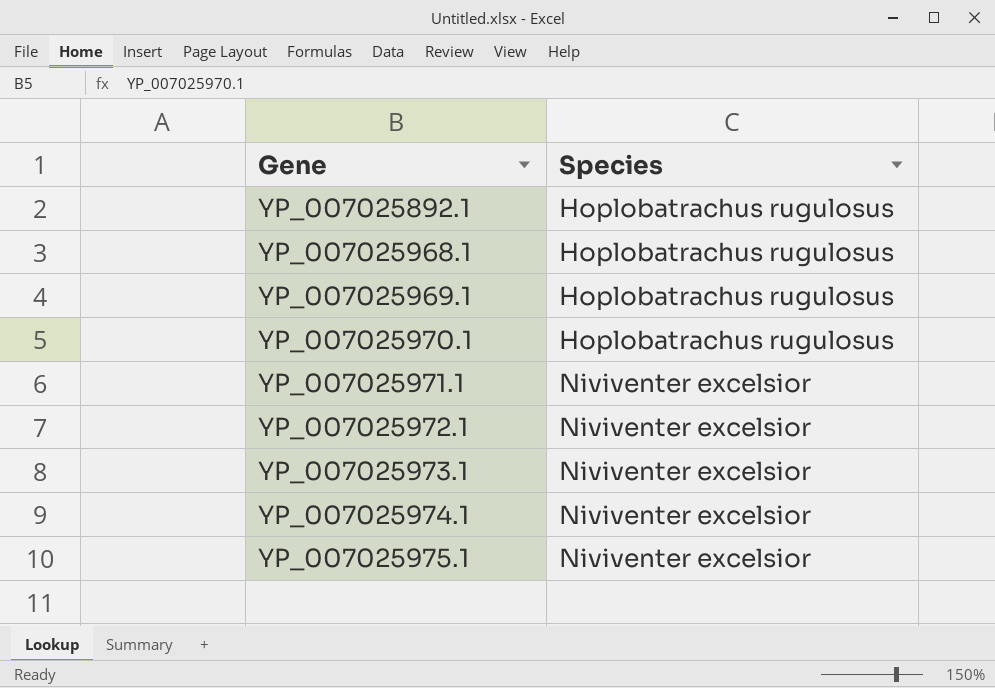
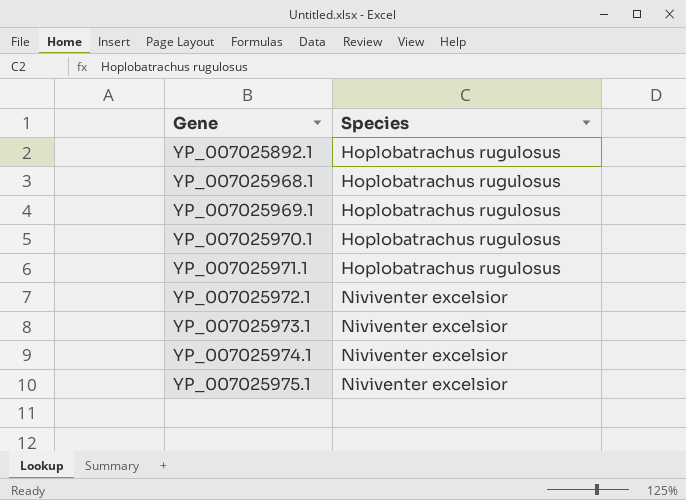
YP_007025971.1 | Species: Niviventer excelsior -> Hoplobatrachus rugulosus

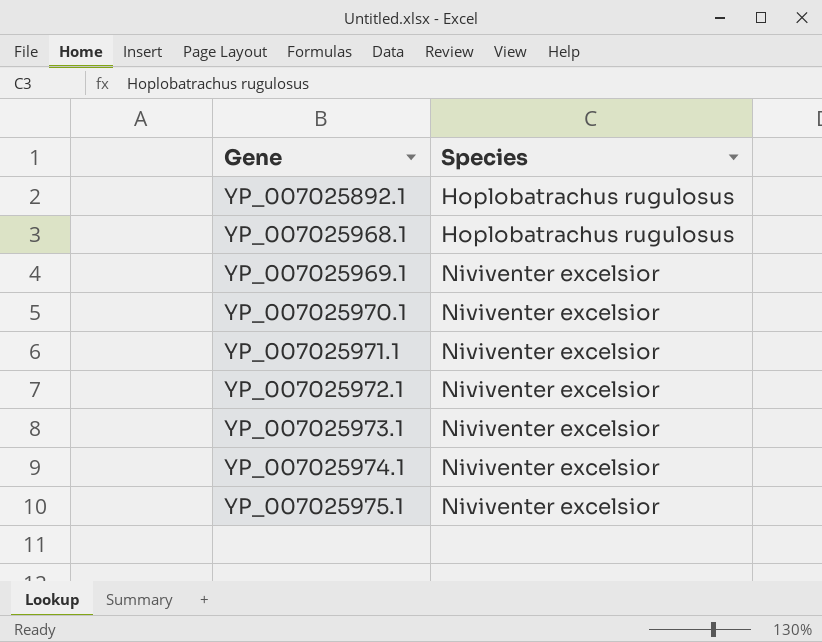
YP_007025969.1 | Species: Hoplobatrachus rugulosus -> Niviventer excelsior
YP_007025970.1 | Species: Hoplobatrachus rugulosus -> Niviventer excelsior
YP_007025971.1 | Species: Hoplobatrachus rugulosus -> Niviventer excelsior

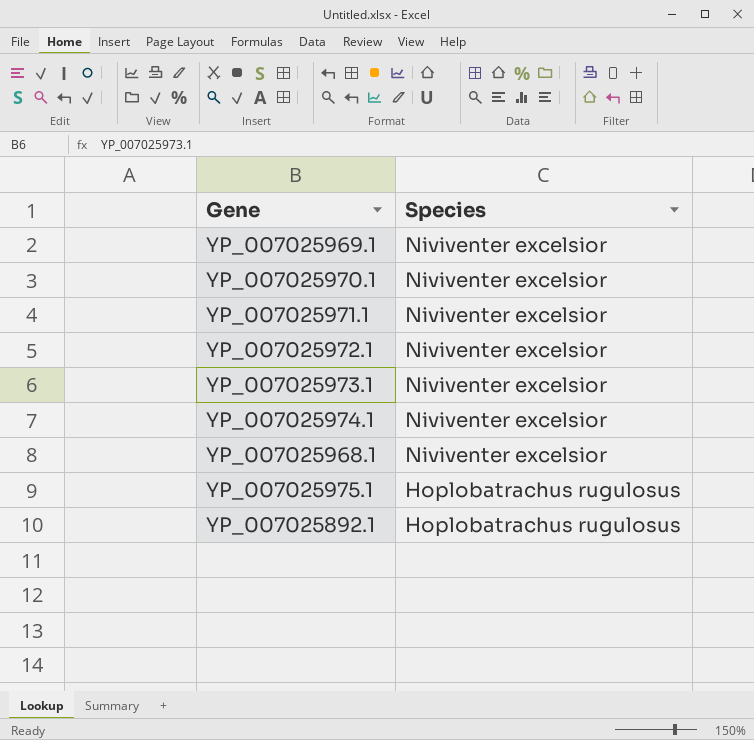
row order: Gene ascending -> Species descending
YP_007025968.1 | Species: Hoplobatrachus rugulosus -> Niviventer excelsior
YP_007025975.1 | Species: Niviventer excelsior -> Hoplobatrachus rugulosus

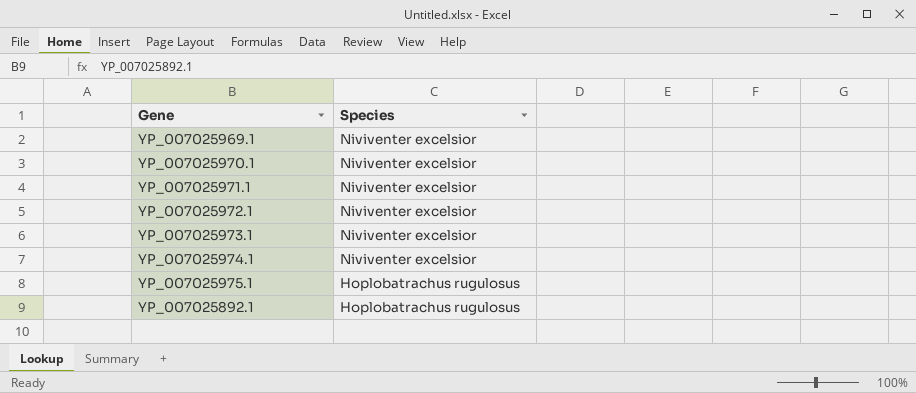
row YP_007025968.1: Niviventer excelsior -> none

